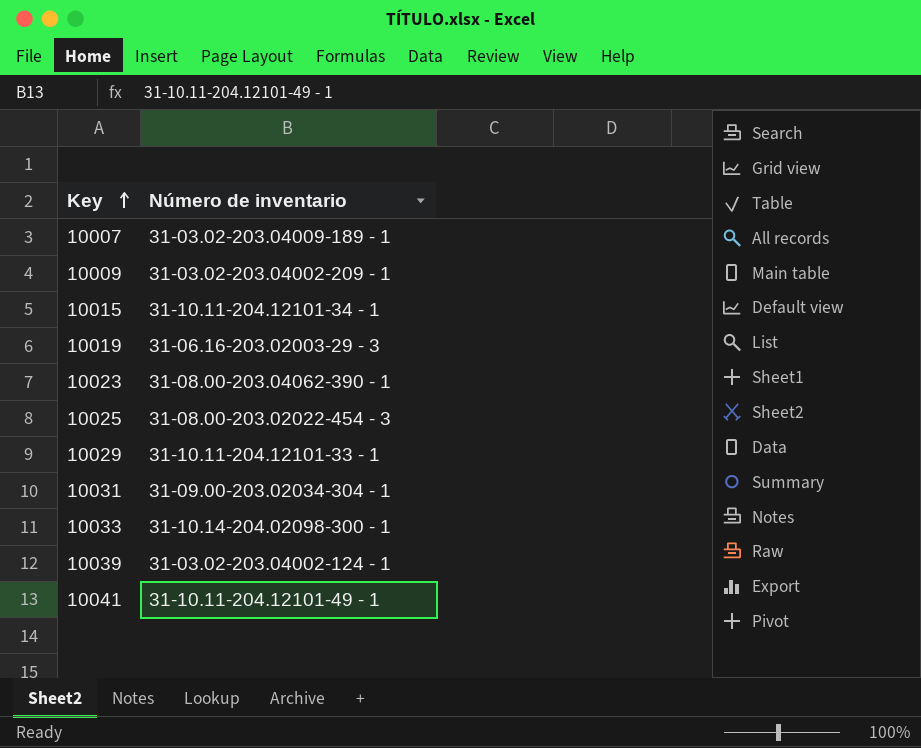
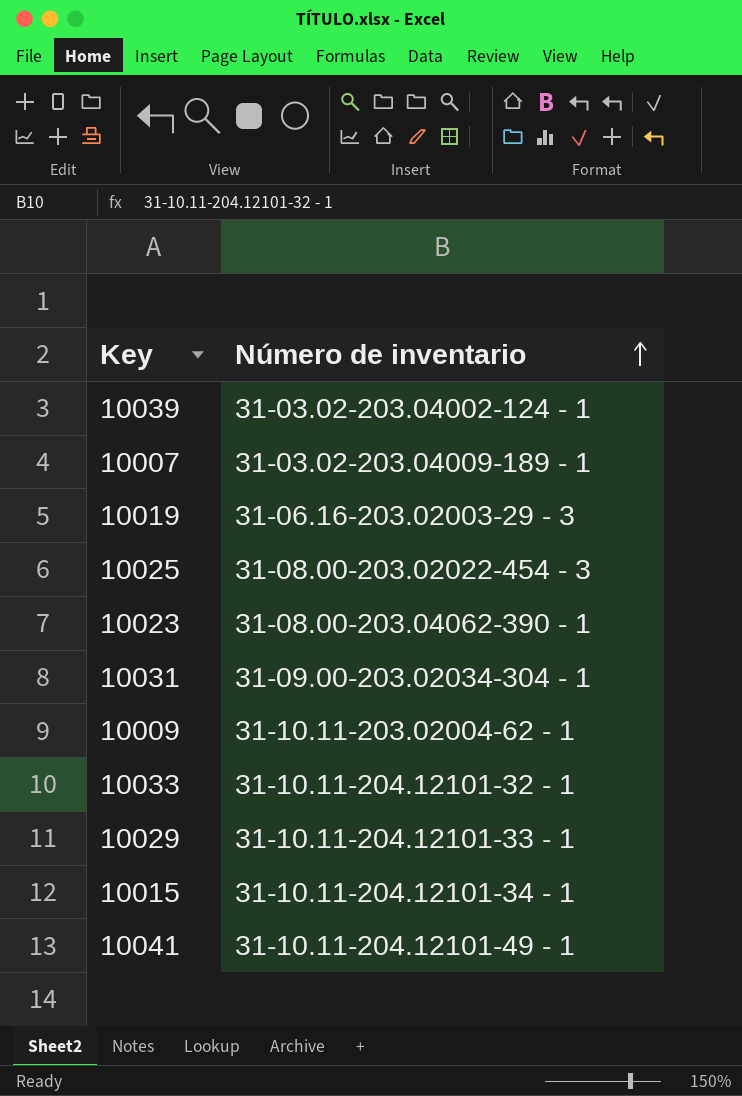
row order: Key ascending -> Número de inventario ascending
10009 | Número de inventario: 31-03.02-203.04002-209 - 1 -> 31-10.11-203.02004-62 - 1
10033 | Número de inventario: 31-10.14-204.02098-300 - 1 -> 31-10.11-204.12101-32 - 1

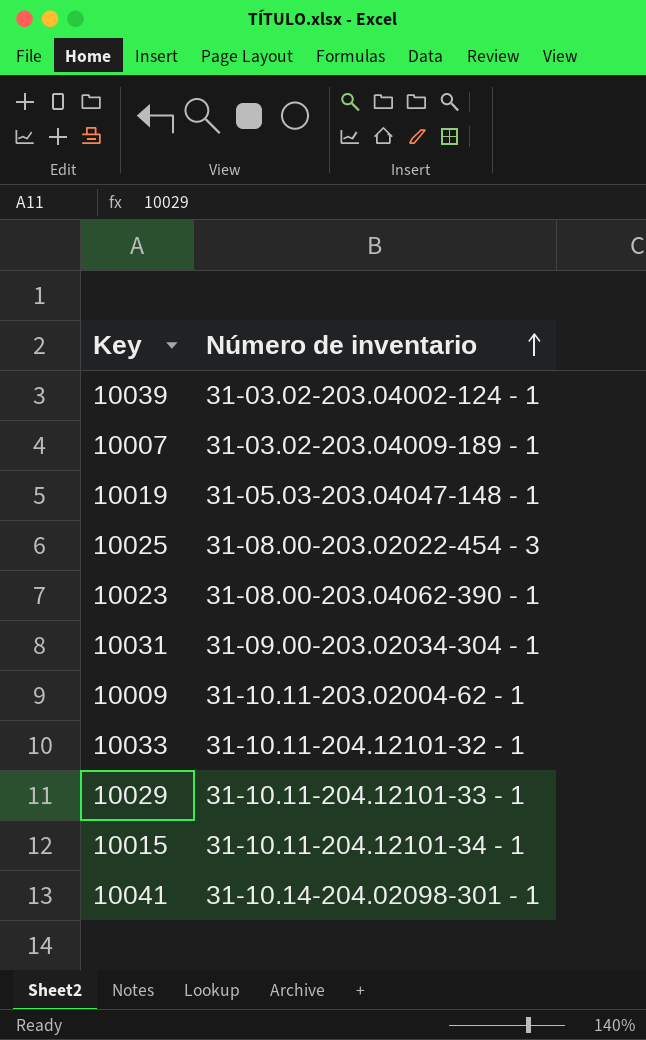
10019 | Número de inventario: 31-06.16-203.02003-29 - 3 -> 31-05.03-203.04047-148 - 1
10041 | Número de inventario: 31-10.11-204.12101-49 - 1 -> 31-10.14-204.02098-301 - 1

